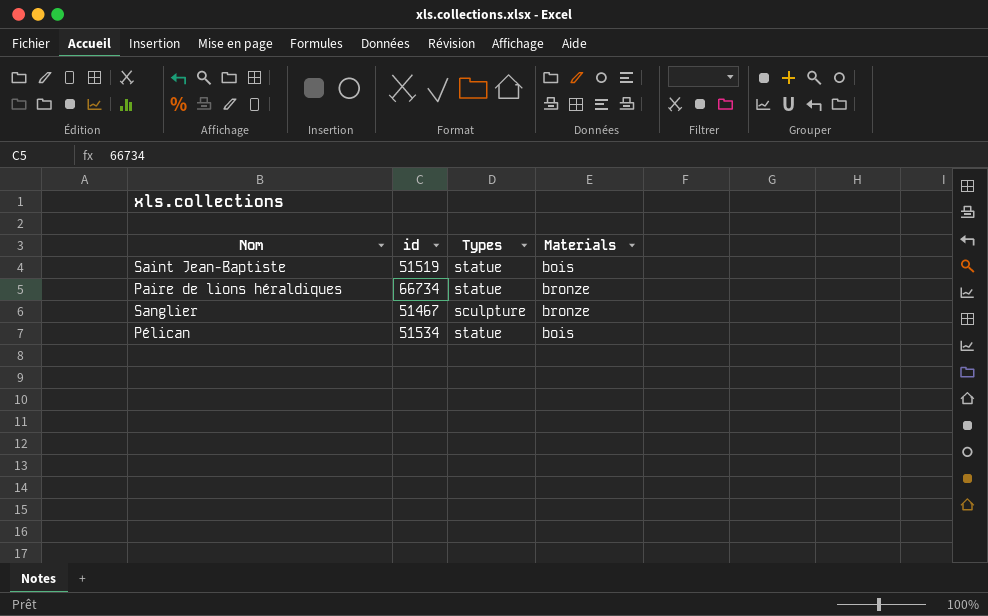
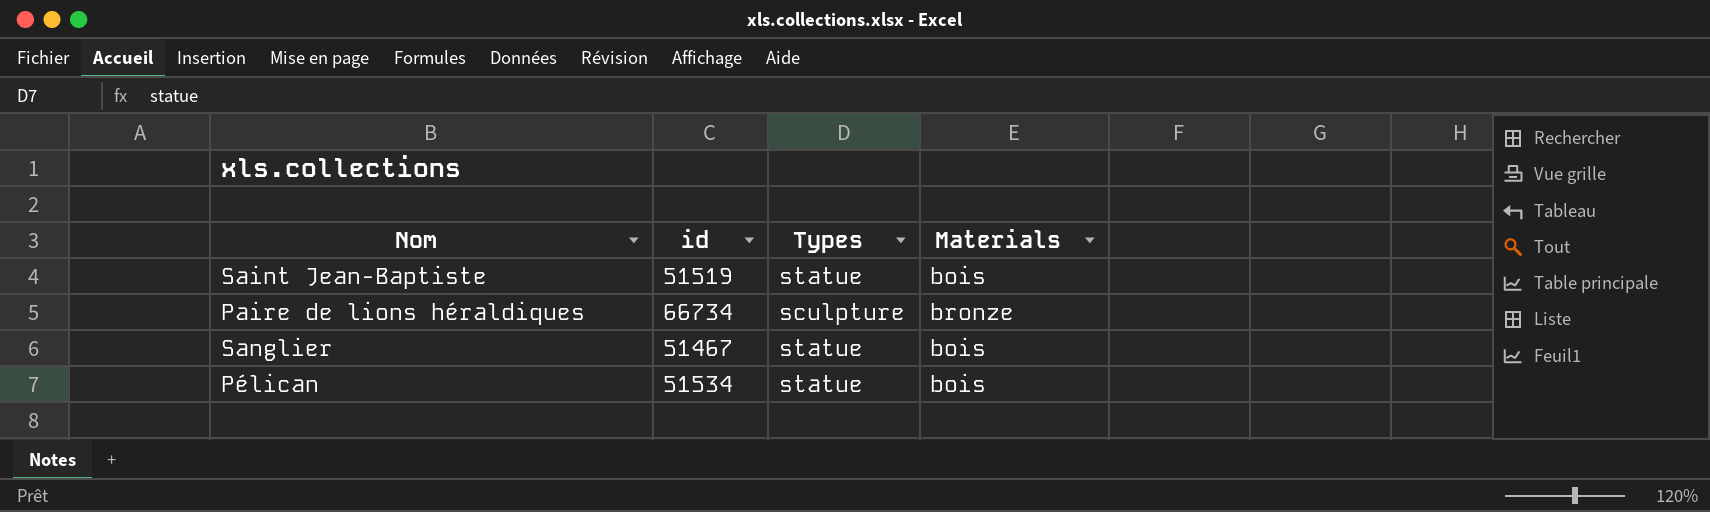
Paire de lions héraldiques | Types: statue -> sculpture
Sanglier | Types: sculpture -> statue
Sanglier | Materials: bronze -> bois

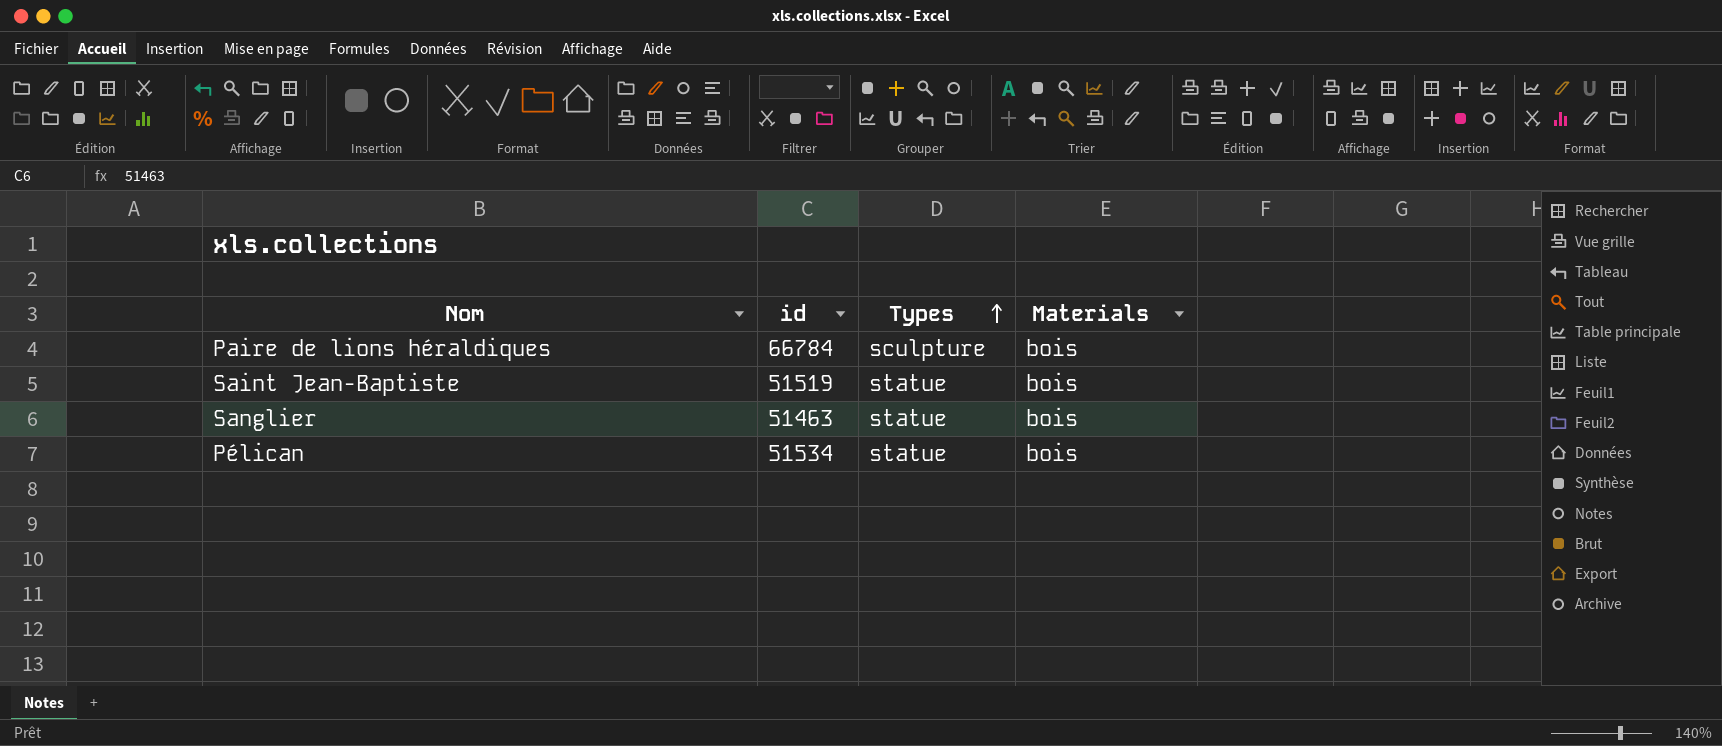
row order: none -> Types ascending
Paire de lions héraldiques | id: 66734 -> 66784
Paire de lions héraldiques | Materials: bronze -> bois
Sanglier | id: 51467 -> 51463

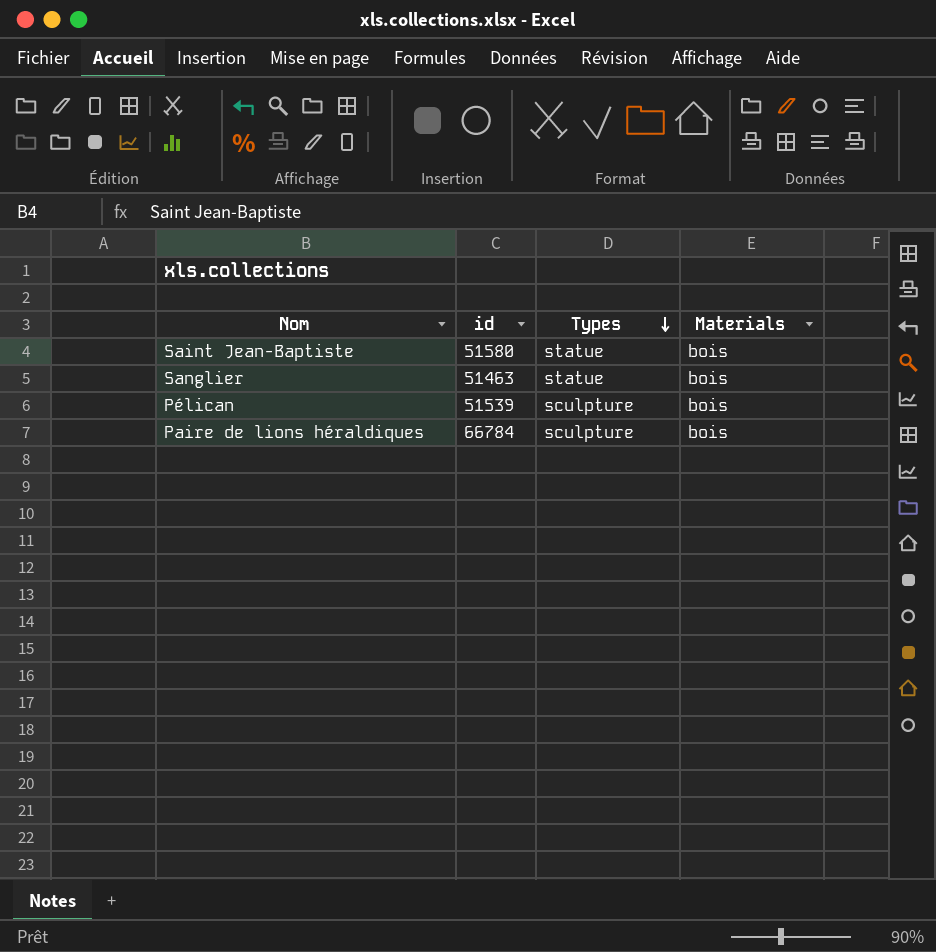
row order: Types ascending -> Types descending
Saint Jean-Baptiste | id: 51519 -> 51580
Pélican | id: 51534 -> 51539
Pélican | Types: statue -> sculpture

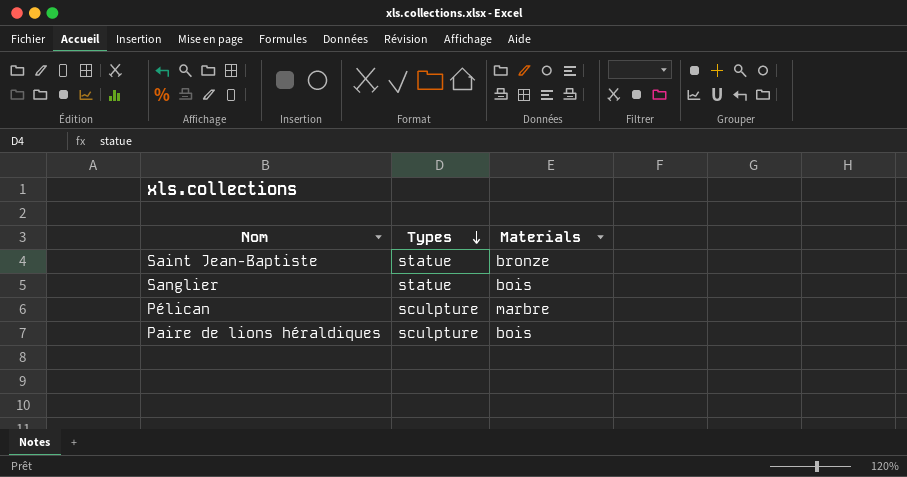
column id | position: 2 -> none
Saint Jean-Baptiste | Materials: bois -> bronze
Pélican | Materials: bois -> marbre

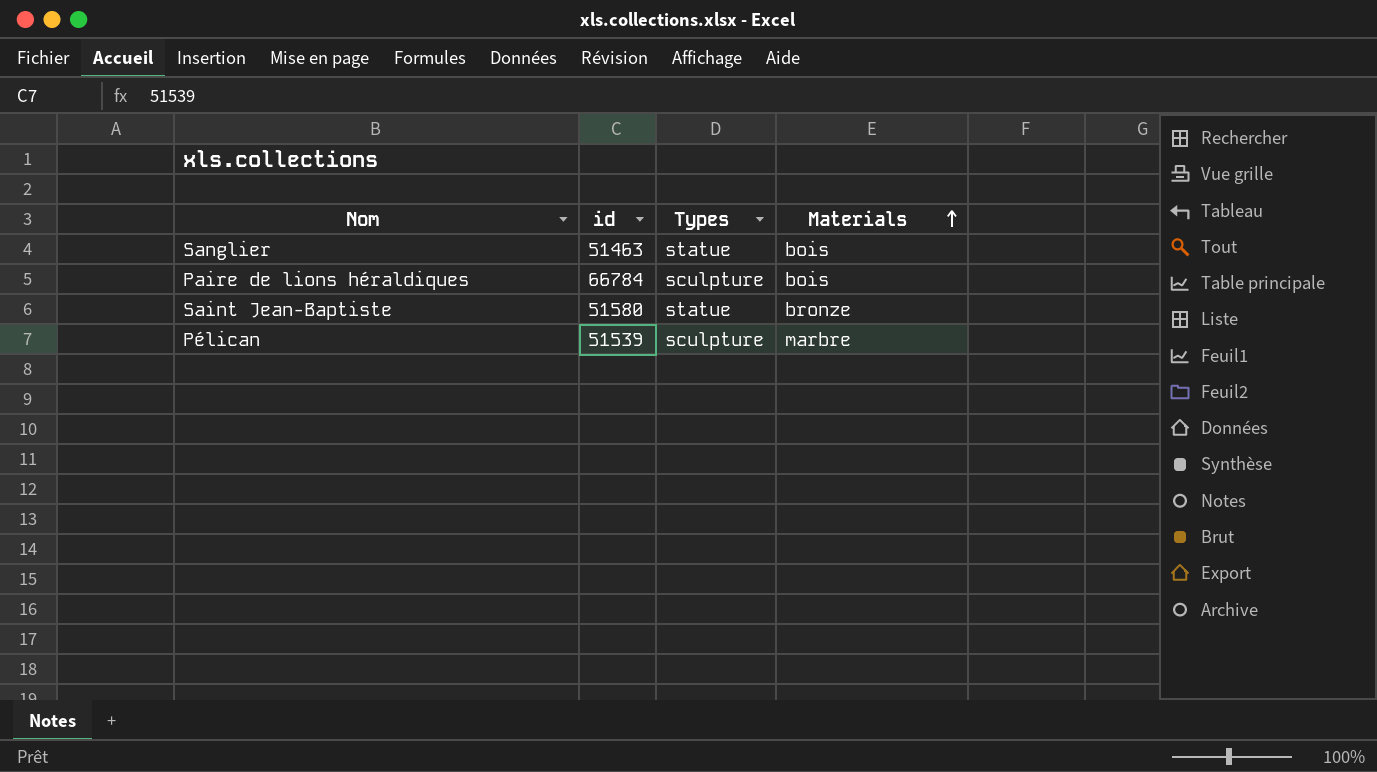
row order: Types descending -> Materials ascending
column id | position: none -> 2

